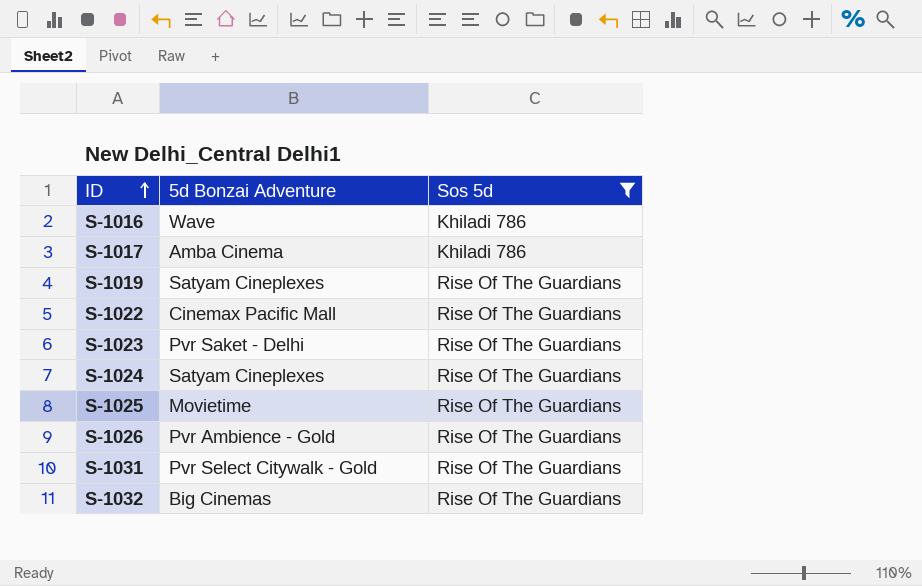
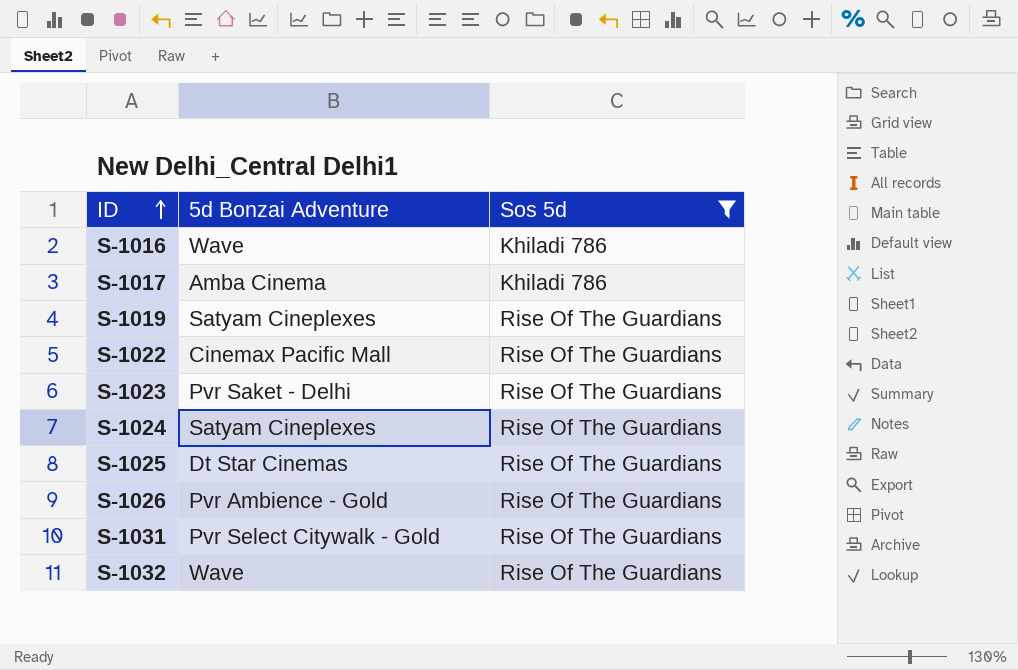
S-1025 | 5d Bonzai Adventure: Movietime -> Dt Star Cinemas
S-1032 | 5d Bonzai Adventure: Big Cinemas -> Wave

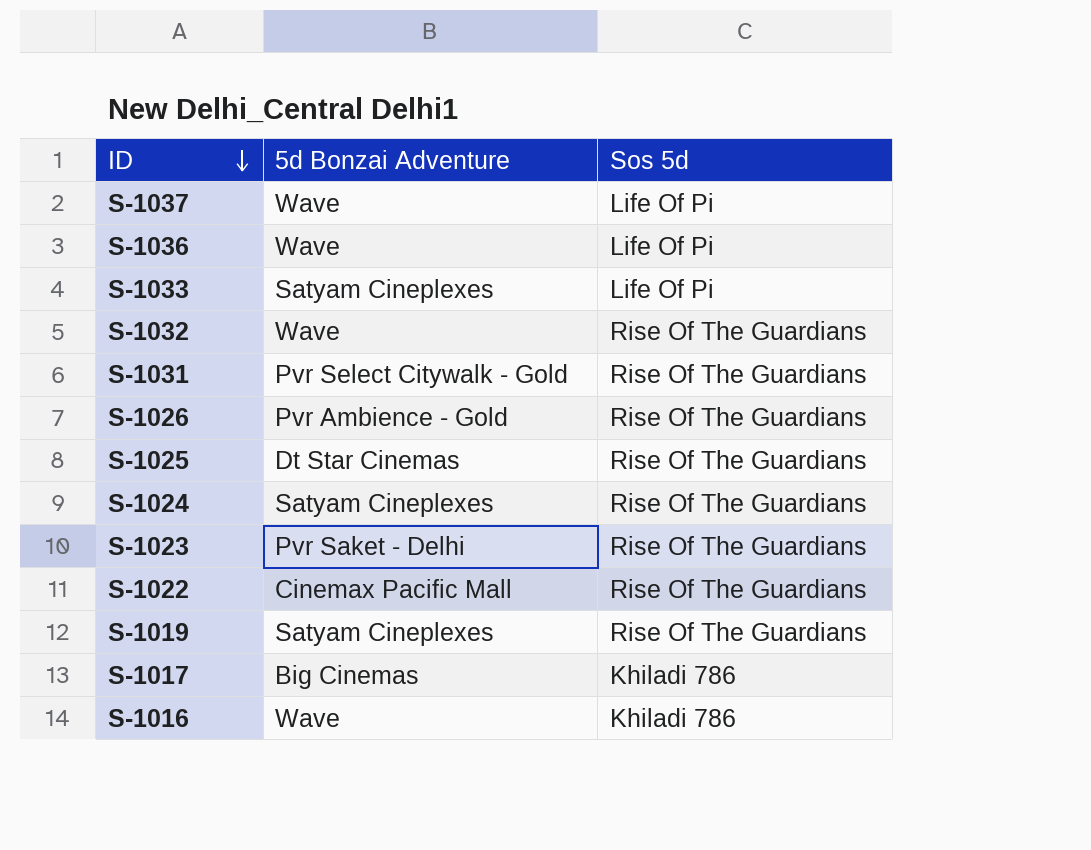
filter: Sos 5d != Life Of Pi -> none
row order: ID ascending -> ID descending
S-1017 | 5d Bonzai Adventure: Amba Cinema -> Big Cinemas

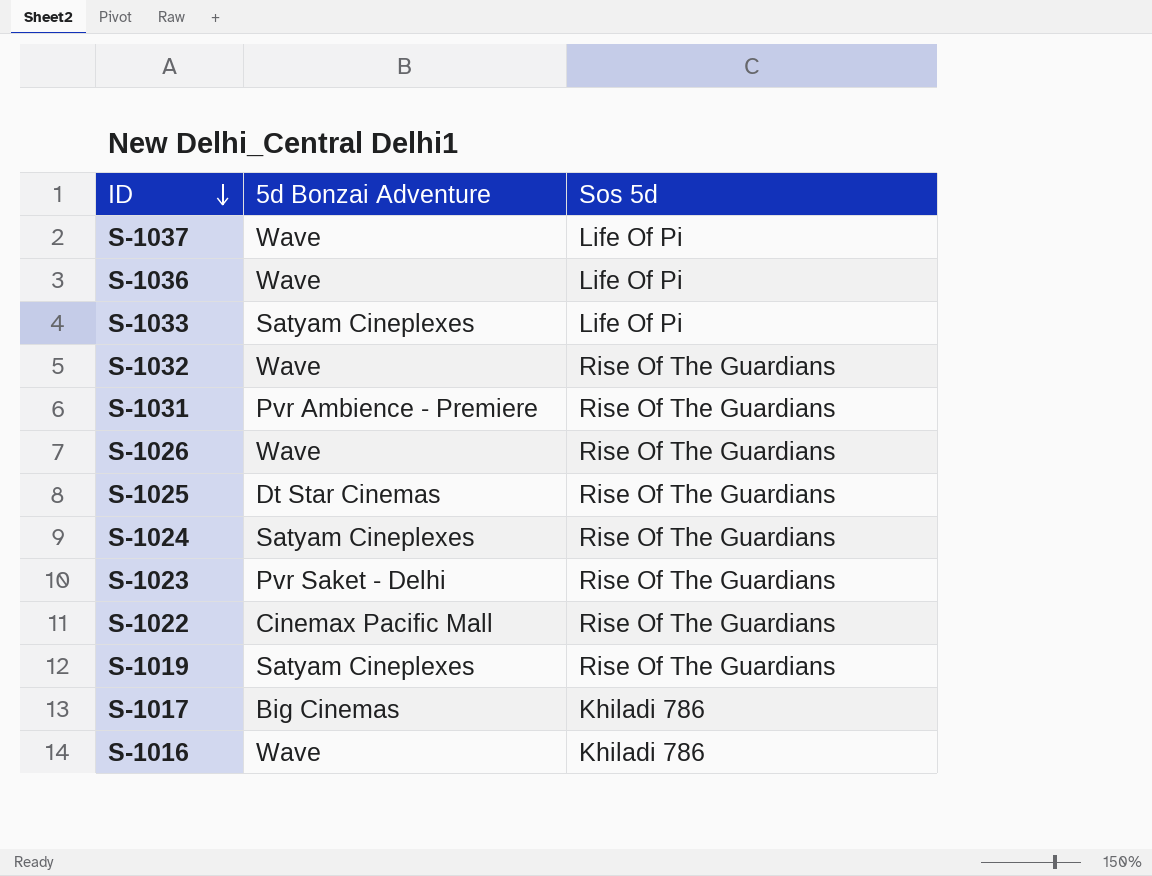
S-1031 | 5d Bonzai Adventure: Pvr Select Citywalk - Gold -> Pvr Ambience - Premiere
S-1026 | 5d Bonzai Adventure: Pvr Ambience - Gold -> Wave

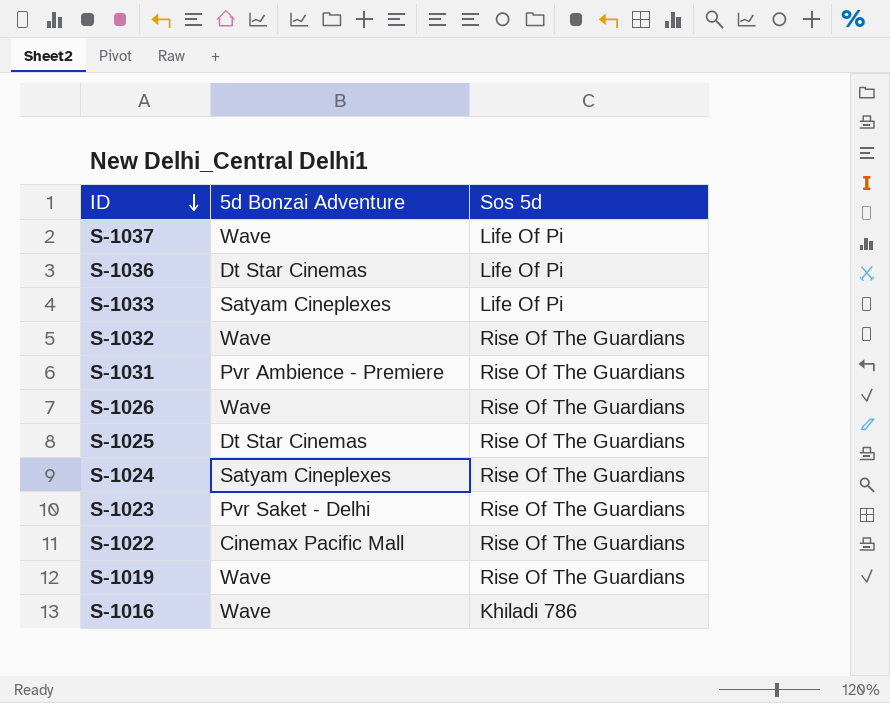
row S-1017: Big Cinemas | Khiladi 786 -> none
S-1036 | 5d Bonzai Adventure: Wave -> Dt Star Cinemas
S-1019 | 5d Bonzai Adventure: Satyam Cineplexes -> Wave

